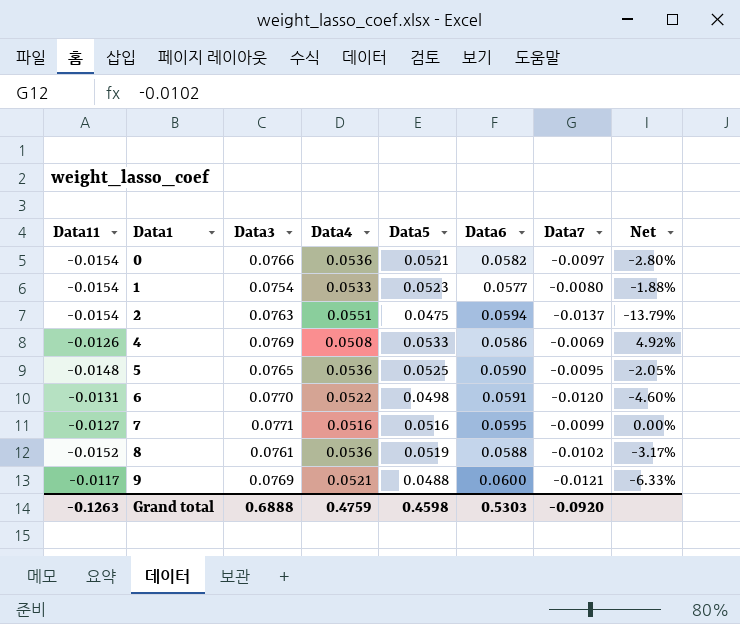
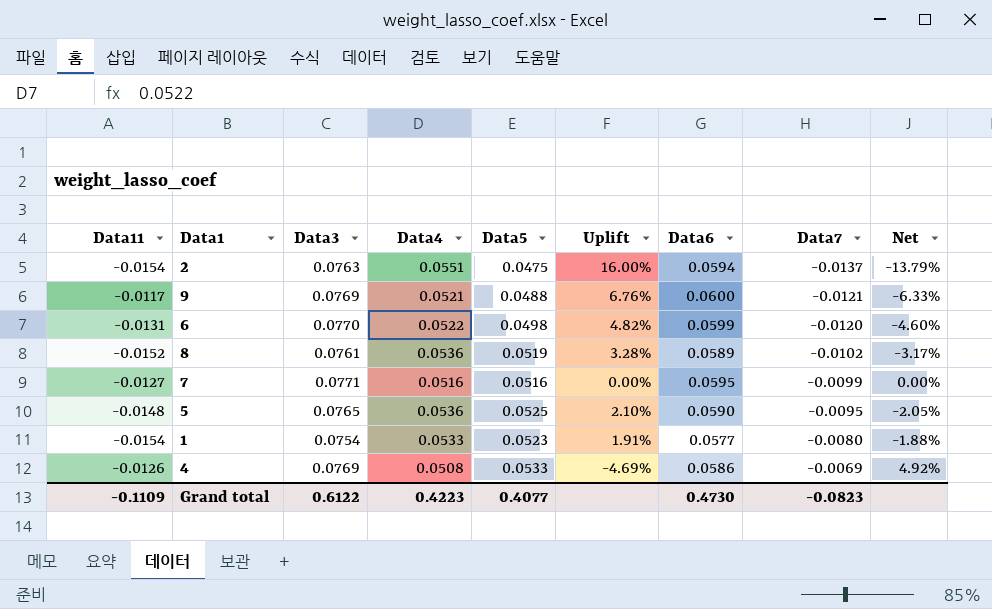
row order: Data1 ascending -> Data7 ascending
column Uplift | formula: none -> ([Data4] - [Data5]) / [Data5]
row 0: -0.0154 | 0.0766 | 0.0536 | 0.0521 | 0.0582 | -0.0097 | -2.80% -> none
6 | Data6: 0.0591 -> 0.0599
8 | Data6: 0.0588 -> 0.0589
Grand total | Data11: -0.1263 -> -0.1109
Grand total | Data3: 0.6888 -> 0.6122
Grand total | Data4: 0.4759 -> 0.4223
Grand total | Data5: 0.4598 -> 0.4077
Grand total | Data6: 0.5303 -> 0.4730
Grand total | Data7: -0.0920 -> -0.0823

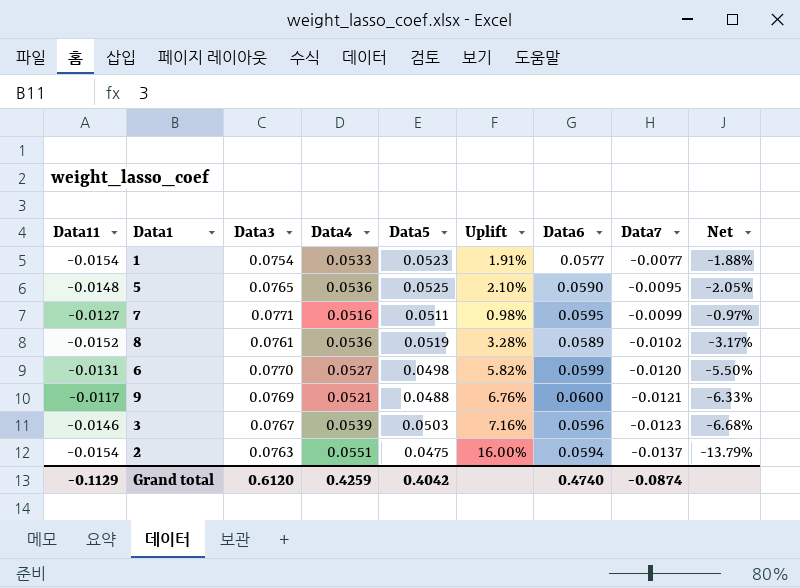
row order: Data7 ascending -> Data7 descending
row 4: -0.0126 | 0.0769 | 0.0508 | 0.0533 | -4.69% | 0.0586 | -0.0069 | 4.92% -> none
1 | Data7: -0.0080 -> -0.0077
7 | Data5: 0.0516 -> 0.0511
7 | Uplift: 0.00% -> 0.98%
7 | Net: 0.00% -> -0.97%
6 | Data4: 0.0522 -> 0.0527
6 | Uplift: 4.82% -> 5.82%
6 | Net: -4.60% -> -5.50%
row 3: none -> -0.0146 | 0.0767 | 0.0539 | 0.0503 | 7.16% | 0.0596 | -0.0123 | -6.68%
Grand total | Data11: -0.1109 -> -0.1129
Grand total | Data3: 0.6122 -> 0.6120
Grand total | Data4: 0.4223 -> 0.4259
Grand total | Data5: 0.4077 -> 0.4042
Grand total | Data6: 0.4730 -> 0.4740
Grand total | Data7: -0.0823 -> -0.0874

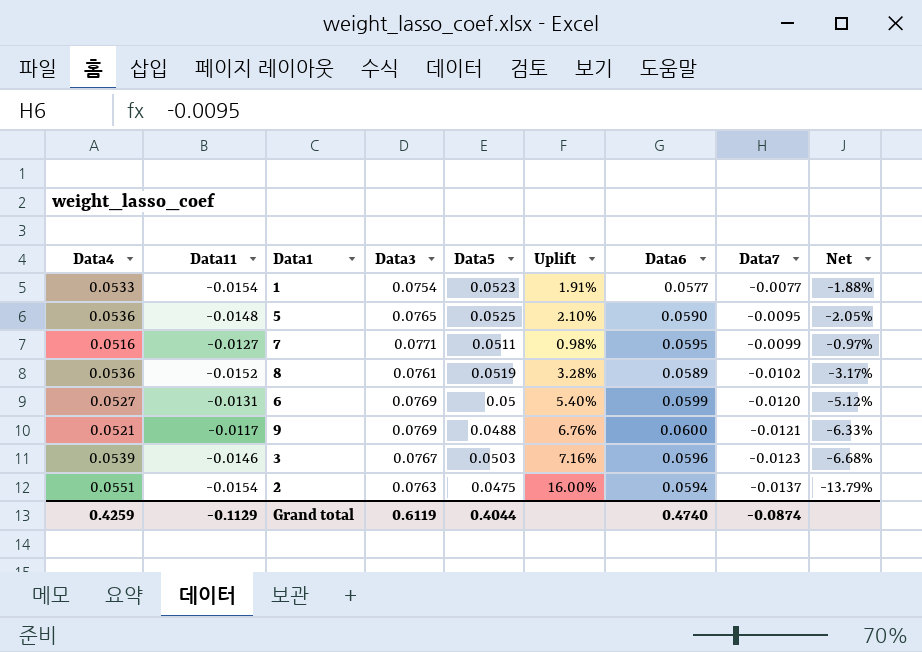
column Data4 | position: 4 -> 1
6 | Data3: 0.0770 -> 0.0769
6 | Data5: 0.0498 -> 0.05
6 | Uplift: 5.82% -> 5.40%
6 | Net: -5.50% -> -5.12%
Grand total | Data3: 0.6120 -> 0.6119
Grand total | Data5: 0.4042 -> 0.4044

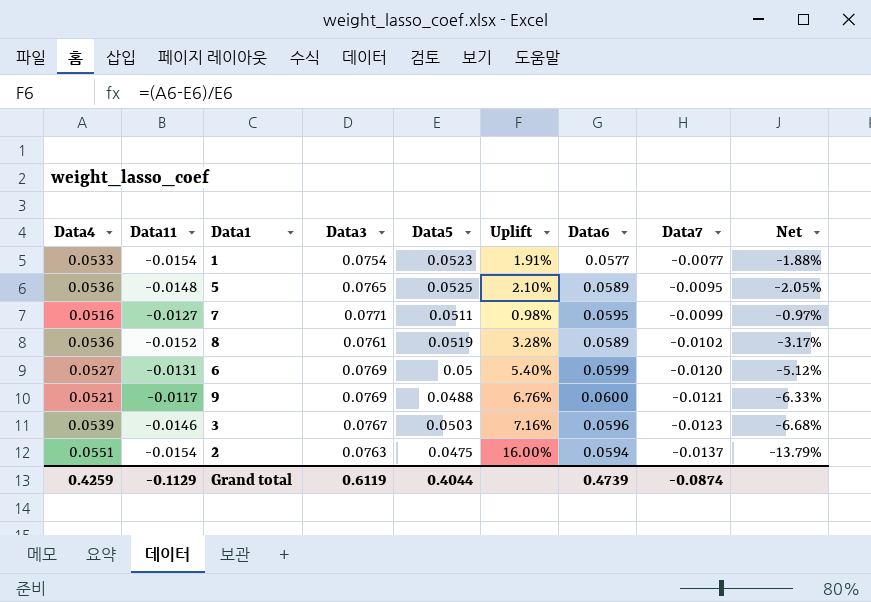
5 | Data6: 0.0590 -> 0.0589
Grand total | Data6: 0.4740 -> 0.4739

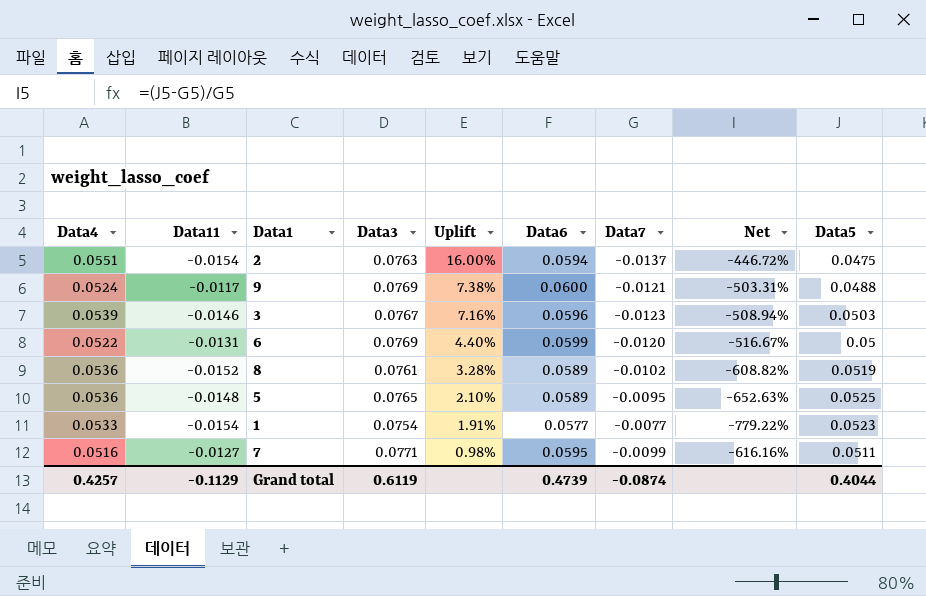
row order: Data7 descending -> Uplift descending
column Net | formula: ([Data5] - [Data4]) / [Data4] -> ([Data5] - [Data7]) / [Data7]
column Data5 | position: 5 -> 9
9 | Data4: 0.0521 -> 0.0524
9 | Uplift: 6.76% -> 7.38%
6 | Data4: 0.0527 -> 0.0522
6 | Uplift: 5.40% -> 4.40%
Grand total | Data4: 0.4259 -> 0.4257

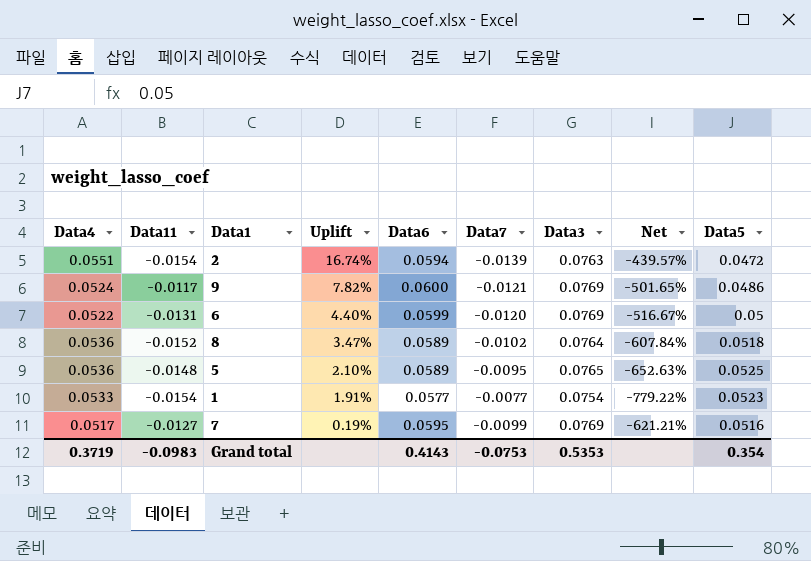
column Data3 | position: 4 -> 7
row 3: 0.0539 | -0.0146 | 0.0767 | 7.16% | 0.0596 | -0.0123 | -508.94% | 0.0503 -> none
2 | Uplift: 16.00% -> 16.74%
2 | Data7: -0.0137 -> -0.0139
2 | Net: -446.72% -> -439.57%
2 | Data5: 0.0475 -> 0.0472
9 | Uplift: 7.38% -> 7.82%
9 | Net: -503.31% -> -501.65%
9 | Data5: 0.0488 -> 0.0486
8 | Uplift: 3.28% -> 3.47%
8 | Data3: 0.0761 -> 0.0764
8 | Net: -608.82% -> -607.84%
8 | Data5: 0.0519 -> 0.0518
7 | Data4: 0.0516 -> 0.0517
7 | Uplift: 0.98% -> 0.19%
7 | Data3: 0.0771 -> 0.0769
7 | Net: -616.16% -> -621.21%
7 | Data5: 0.0511 -> 0.0516
Grand total | Data4: 0.4257 -> 0.3719
Grand total | Data11: -0.1129 -> -0.0983
Grand total | Data6: 0.4739 -> 0.4143
Grand total | Data7: -0.0874 -> -0.0753
Grand total | Data3: 0.6119 -> 0.5353
Grand total | Data5: 0.4044 -> 0.354

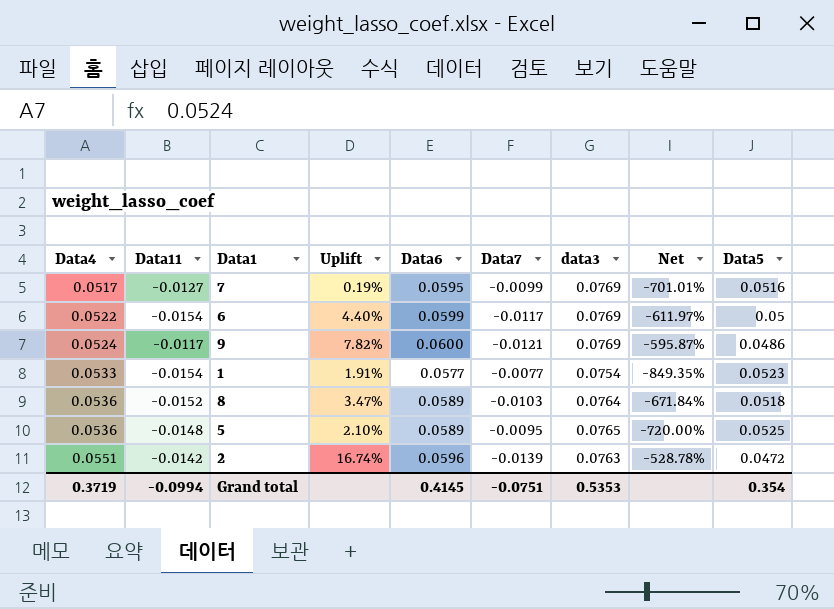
row order: Uplift descending -> Data4 ascending
column name: Data3 -> data3
column Net | formula: ([Data5] - [Data7]) / [Data7] -> ([Data6] - [Data7]) / [Data7]
6 | Data11: -0.0131 -> -0.0154
6 | Data7: -0.0120 -> -0.0117
8 | Data7: -0.0102 -> -0.0103
2 | Data11: -0.0154 -> -0.0142
2 | Data6: 0.0594 -> 0.0596
Grand total | Data11: -0.0983 -> -0.0994
Grand total | Data6: 0.4143 -> 0.4145
Grand total | Data7: -0.0753 -> -0.0751

